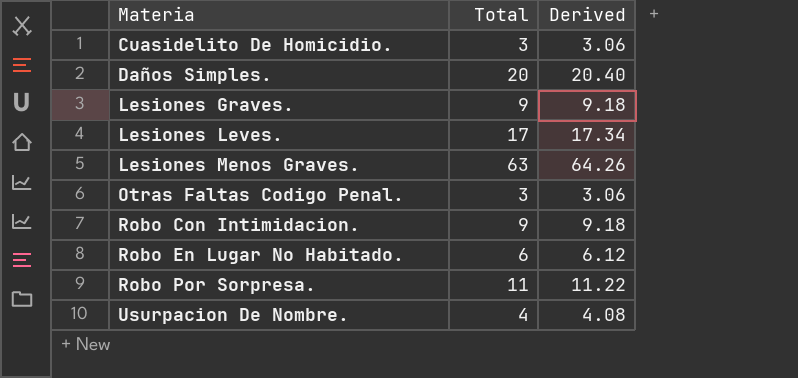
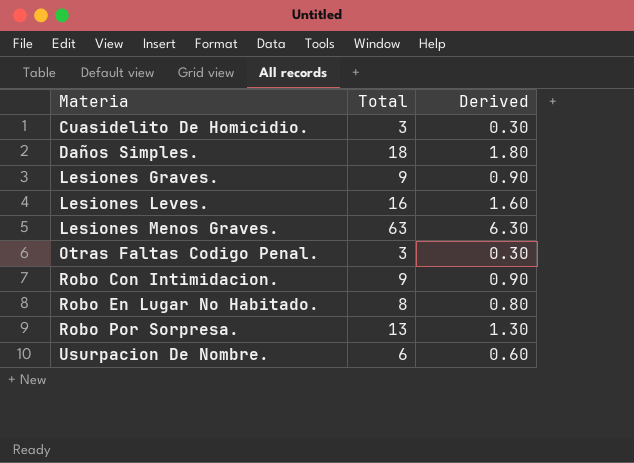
column Derived | formula: [Total] * 1.02 -> [Total] * 0.1
Daños Simples. | Total: 20 -> 18
Lesiones Leves. | Total: 17 -> 16
Robo En Lugar No Habitado. | Total: 6 -> 8
Robo Por Sorpresa. | Total: 11 -> 13
Usurpacion De Nombre. | Total: 4 -> 6

